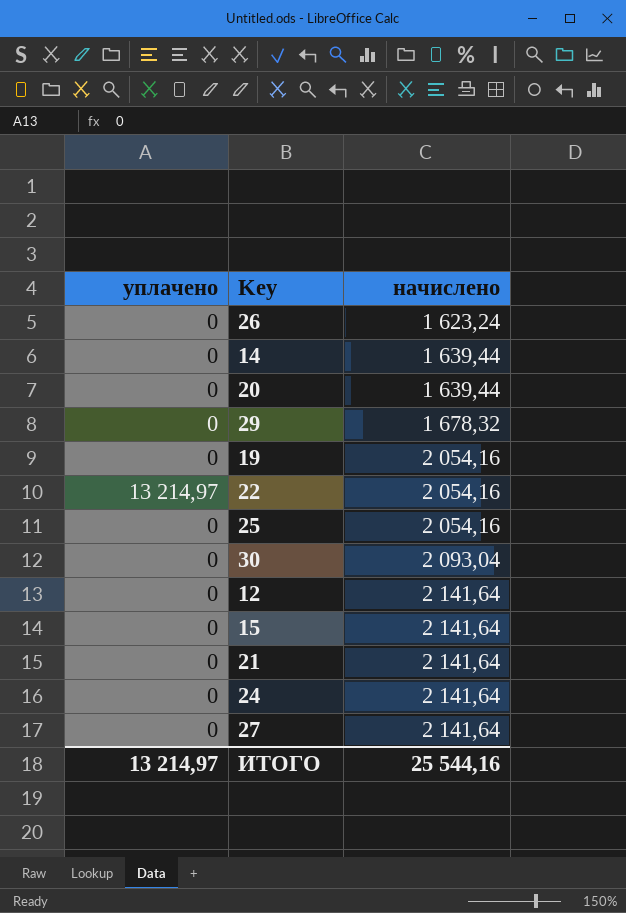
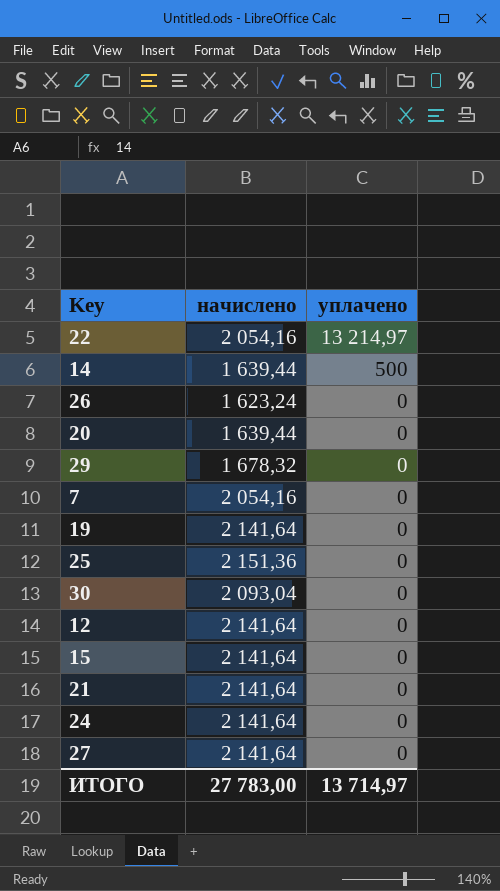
row order: начислено ascending -> уплачено descending
column уплачено | position: 1 -> 3
14 | уплачено: 0 -> 500
row 7: none -> 2 054,16 | 0
19 | начислено: 2 054,16 -> 2 141,64
25 | начислено: 2 054,16 -> 2 151,36
ИТОГО | начислено: 25 544,16 -> 27 783,00
ИТОГО | уплачено: 13 214,97 -> 13 714,97

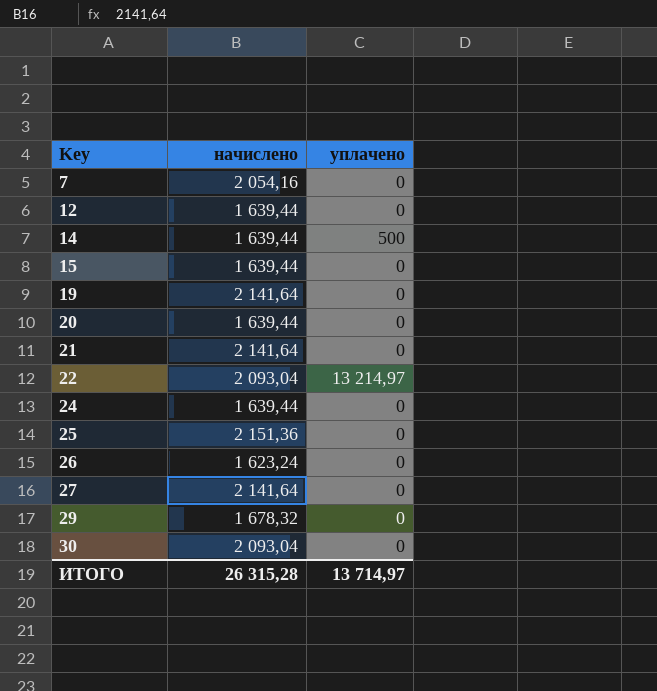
row order: уплачено descending -> Key ascending
12 | начислено: 2 141,64 -> 1 639,44
15 | начислено: 2 141,64 -> 1 639,44
22 | начислено: 2 054,16 -> 2 093,04
24 | начислено: 2 141,64 -> 1 639,44
ИТОГО | начислено: 27 783,00 -> 26 315,28

